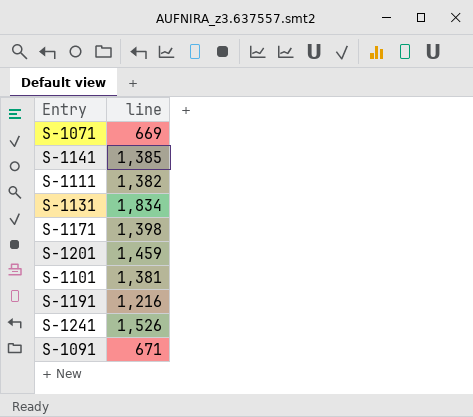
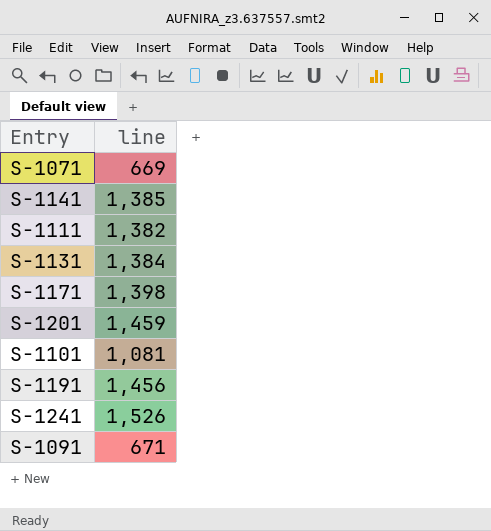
S-1131 | line: 1,834 -> 1,384
S-1101 | line: 1,381 -> 1,081
S-1191 | line: 1,216 -> 1,456

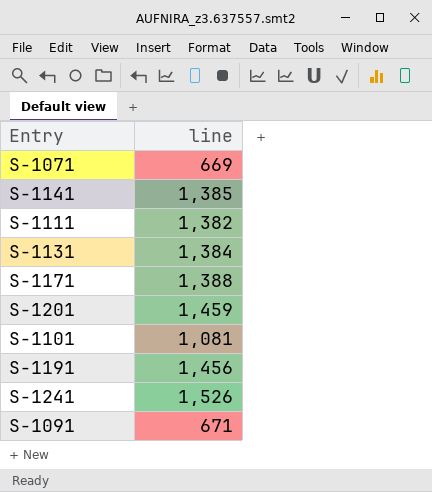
S-1171 | line: 1,398 -> 1,388

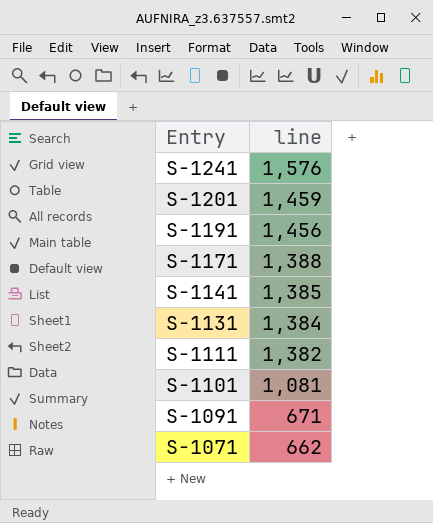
row order: none -> Entry descending
S-1241 | line: 1,526 -> 1,576
S-1071 | line: 669 -> 662

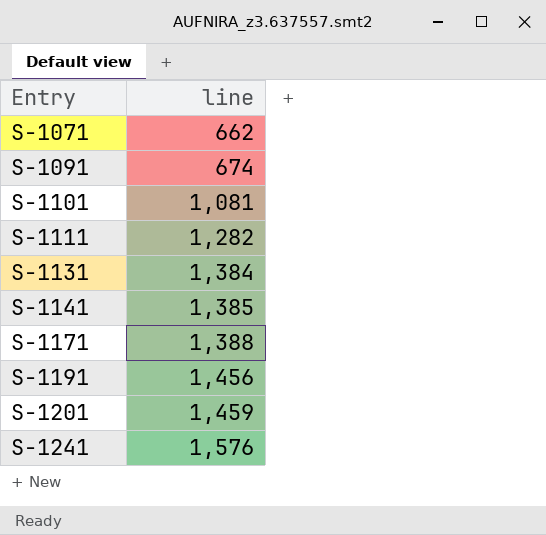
row order: Entry descending -> Entry ascending
S-1091 | line: 671 -> 674
S-1111 | line: 1,382 -> 1,282

